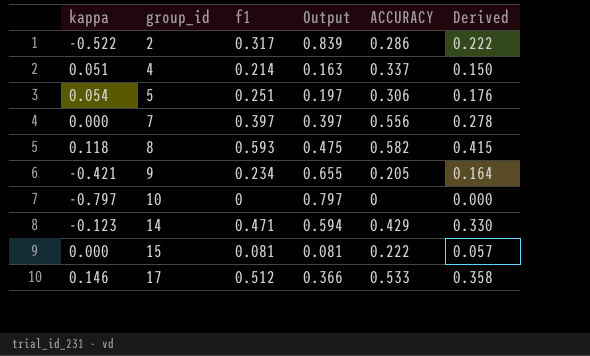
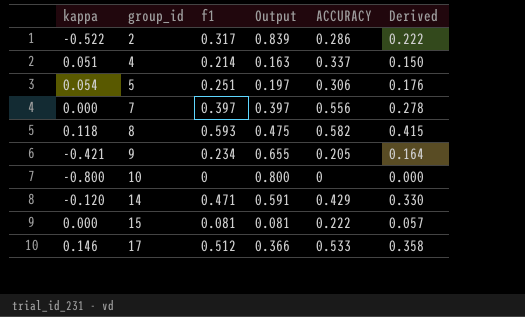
10 | kappa: -0.797 -> -0.800
10 | Output: 0.797 -> 0.800
14 | kappa: -0.123 -> -0.120
14 | Output: 0.594 -> 0.591

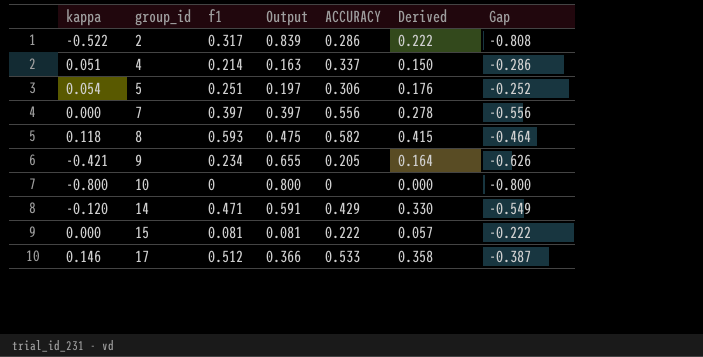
column Gap | formula: none -> [kappa] - [ACCURACY]

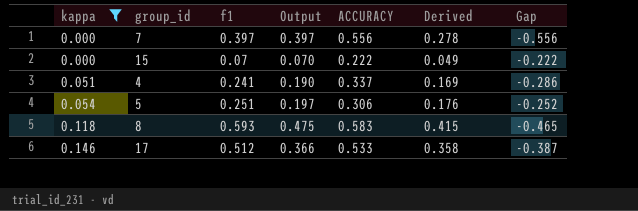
filter: none -> kappa >= 0.000
row order: group_id ascending -> kappa ascending
15 | f1: 0.081 -> 0.07
15 | Output: 0.081 -> 0.070
15 | Derived: 0.057 -> 0.049
4 | f1: 0.214 -> 0.241
4 | Output: 0.163 -> 0.190
4 | Derived: 0.150 -> 0.169
8 | ACCURACY: 0.582 -> 0.583
8 | Gap: -0.464 -> -0.465

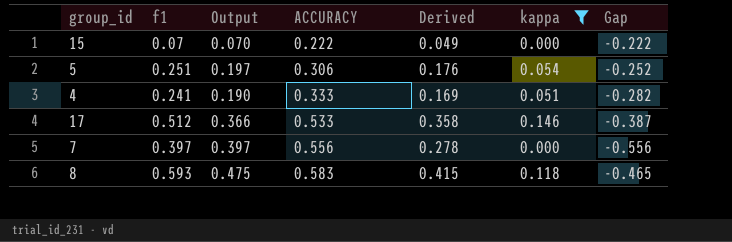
row order: kappa ascending -> ACCURACY ascending
column kappa | position: 1 -> 6
4 | ACCURACY: 0.337 -> 0.333
4 | Gap: -0.286 -> -0.282

